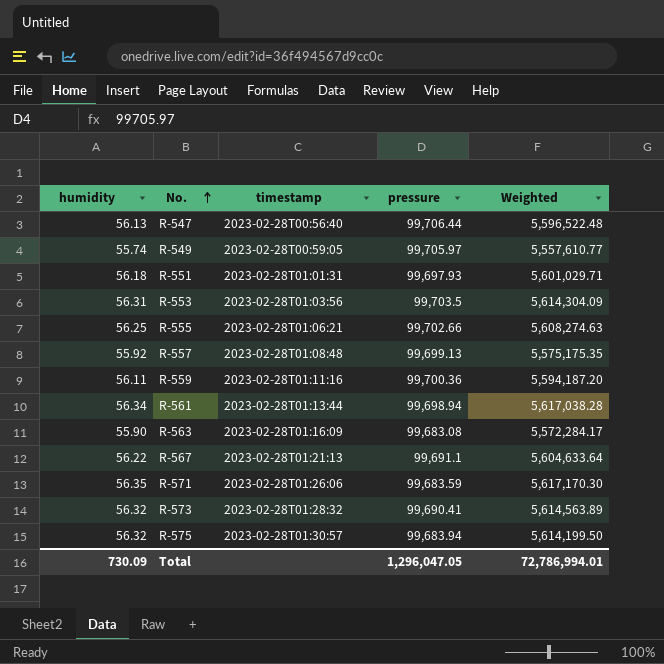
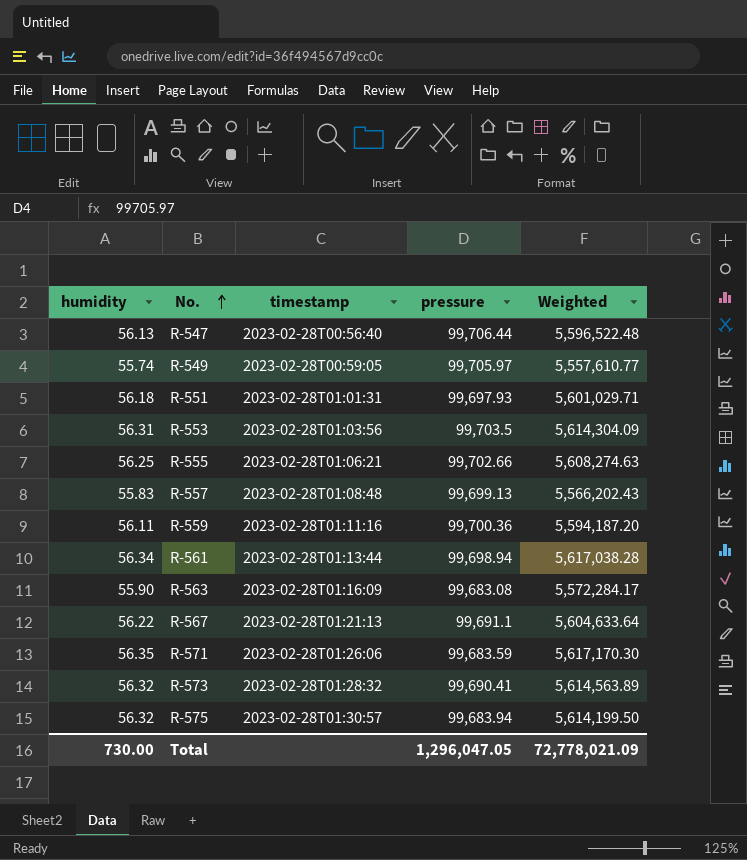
R-557 | humidity: 55.92 -> 55.83
R-557 | Weighted: 5,575,175.35 -> 5,566,202.43
Total | humidity: 730.09 -> 730.00
Total | Weighted: 72,786,994.01 -> 72,778,021.09

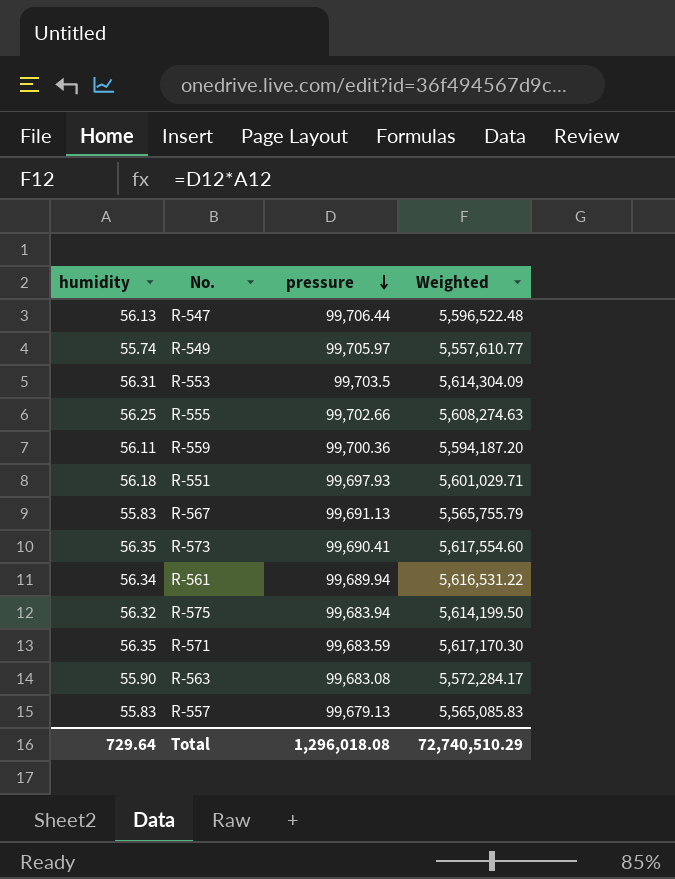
row order: No. ascending -> pressure descending
column timestamp | position: 3 -> none
R-567 | humidity: 56.22 -> 55.83
R-567 | pressure: 99,691.1 -> 99,691.13
R-567 | Weighted: 5,604,633.64 -> 5,565,755.79
R-573 | humidity: 56.32 -> 56.35
R-573 | Weighted: 5,614,563.89 -> 5,617,554.60
R-561 | pressure: 99,698.94 -> 99,689.94
R-561 | Weighted: 5,617,038.28 -> 5,616,531.22
R-557 | pressure: 99,699.13 -> 99,679.13
R-557 | Weighted: 5,566,202.43 -> 5,565,085.83
Total | humidity: 730.00 -> 729.64
Total | pressure: 1,296,047.05 -> 1,296,018.08
Total | Weighted: 72,778,021.09 -> 72,740,510.29

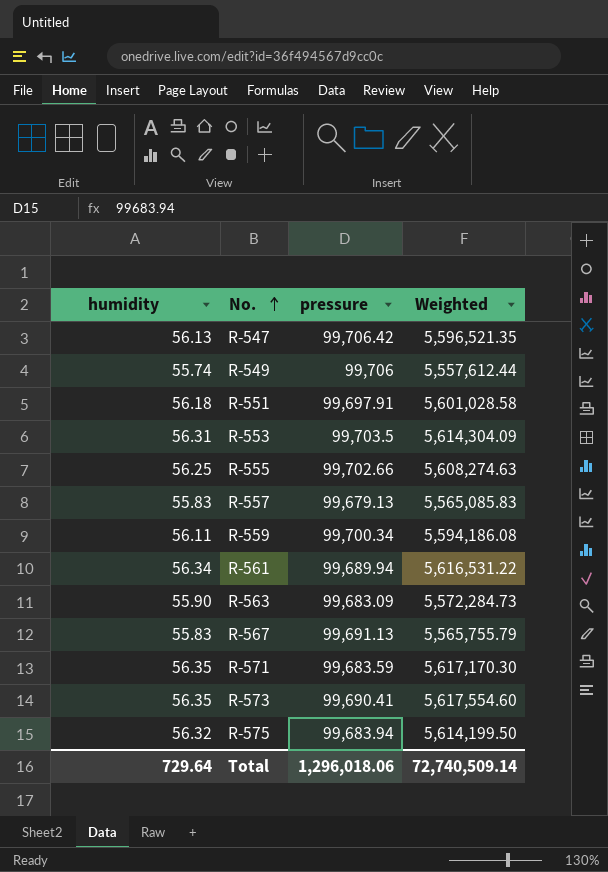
row order: pressure descending -> No. ascending
R-547 | pressure: 99,706.44 -> 99,706.42
R-547 | Weighted: 5,596,522.48 -> 5,596,521.35
R-549 | pressure: 99,705.97 -> 99,706
R-549 | Weighted: 5,557,610.77 -> 5,557,612.44
R-551 | pressure: 99,697.93 -> 99,697.91
R-551 | Weighted: 5,601,029.71 -> 5,601,028.58
R-559 | pressure: 99,700.36 -> 99,700.34
R-559 | Weighted: 5,594,187.20 -> 5,594,186.08
R-563 | pressure: 99,683.08 -> 99,683.09
R-563 | Weighted: 5,572,284.17 -> 5,572,284.73
Total | pressure: 1,296,018.08 -> 1,296,018.06
Total | Weighted: 72,740,510.29 -> 72,740,509.14

